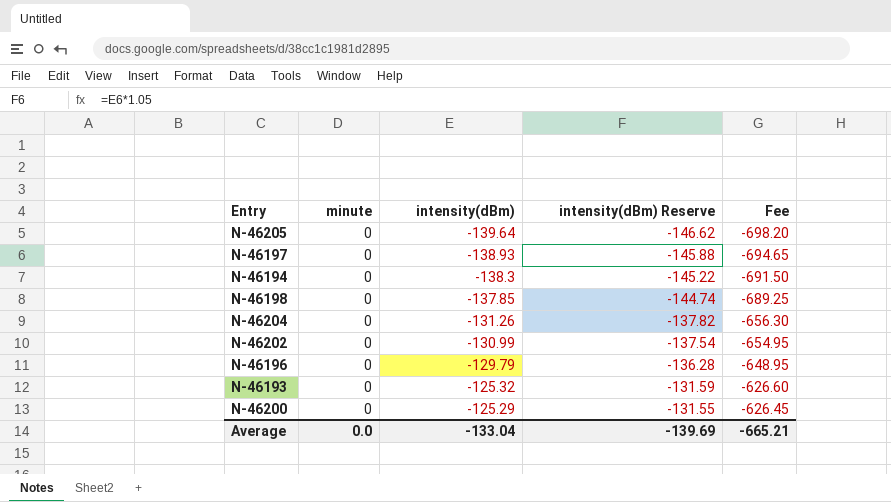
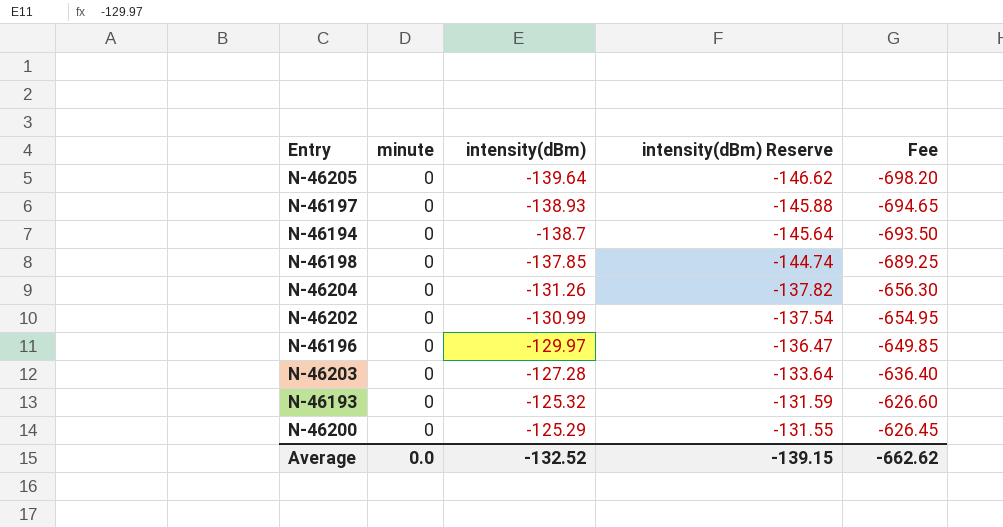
N-46194 | intensity(dBm): -138.3 -> -138.7
N-46194 | intensity(dBm) Reserve: -145.22 -> -145.64
N-46194 | Fee: -691.50 -> -693.50
N-46196 | intensity(dBm): -129.79 -> -129.97
N-46196 | intensity(dBm) Reserve: -136.28 -> -136.47
N-46196 | Fee: -648.95 -> -649.85
row N-46203: none -> 0 | -127.28 | -133.64 | -636.40
Average | intensity(dBm): -133.04 -> -132.52
Average | intensity(dBm) Reserve: -139.69 -> -139.15
Average | Fee: -665.21 -> -662.62

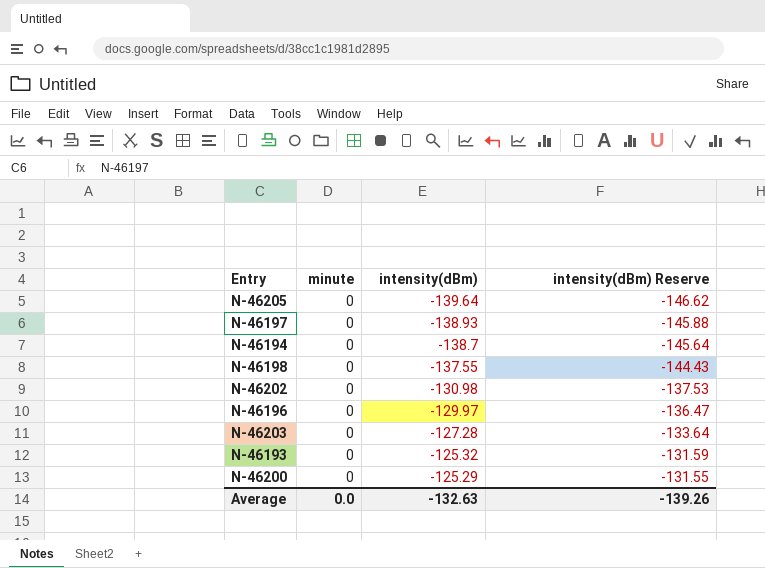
column Fee | formula: [intensity(dBm)] * 5 -> none
row N-46204: 0 | -131.26 | -137.82 | -656.30 -> none
N-46198 | intensity(dBm): -137.85 -> -137.55
N-46198 | intensity(dBm) Reserve: -144.74 -> -144.43
N-46202 | intensity(dBm): -130.99 -> -130.98
N-46202 | intensity(dBm) Reserve: -137.54 -> -137.53
Average | intensity(dBm): -132.52 -> -132.63
Average | intensity(dBm) Reserve: -139.15 -> -139.26

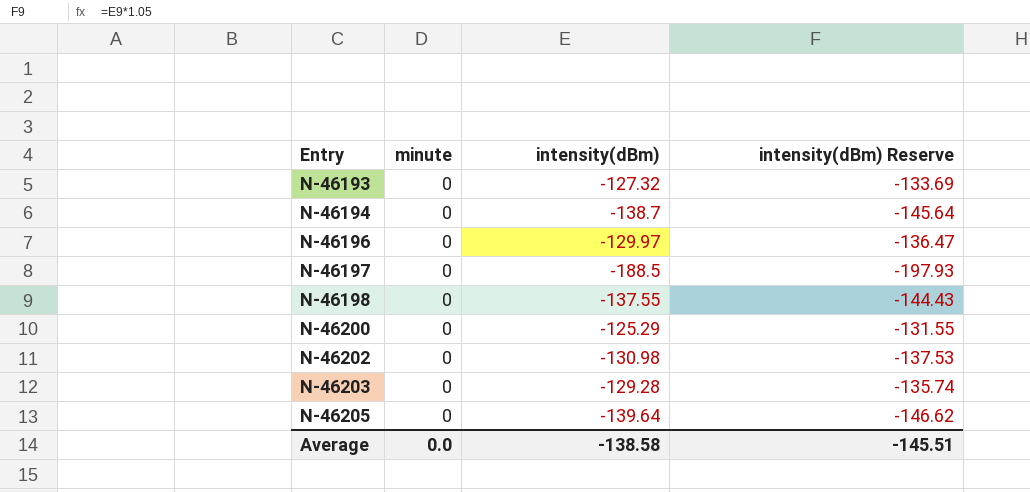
row order: intensity(dBm) ascending -> Entry ascending
N-46193 | intensity(dBm): -125.32 -> -127.32
N-46193 | intensity(dBm) Reserve: -131.59 -> -133.69
N-46197 | intensity(dBm): -138.93 -> -188.5
N-46197 | intensity(dBm) Reserve: -145.88 -> -197.93
N-46203 | intensity(dBm): -127.28 -> -129.28
N-46203 | intensity(dBm) Reserve: -133.64 -> -135.74
Average | intensity(dBm): -132.63 -> -138.58
Average | intensity(dBm) Reserve: -139.26 -> -145.51

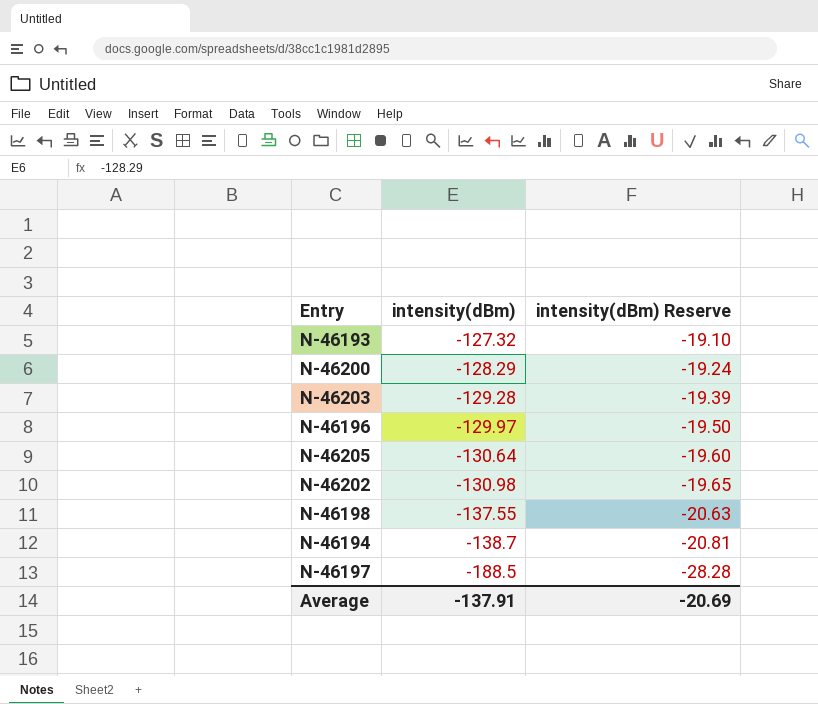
row order: Entry ascending -> intensity(dBm) descending
column minute | position: 2 -> none
column intensity(dBm) Reserve | formula: [intensity(dBm)] * 1.05 -> [intensity(dBm)] * 0.15
N-46200 | intensity(dBm): -125.29 -> -128.29
N-46205 | intensity(dBm): -139.64 -> -130.64
Average | intensity(dBm): -138.58 -> -137.91
Average | intensity(dBm) Reserve: -145.51 -> -20.69

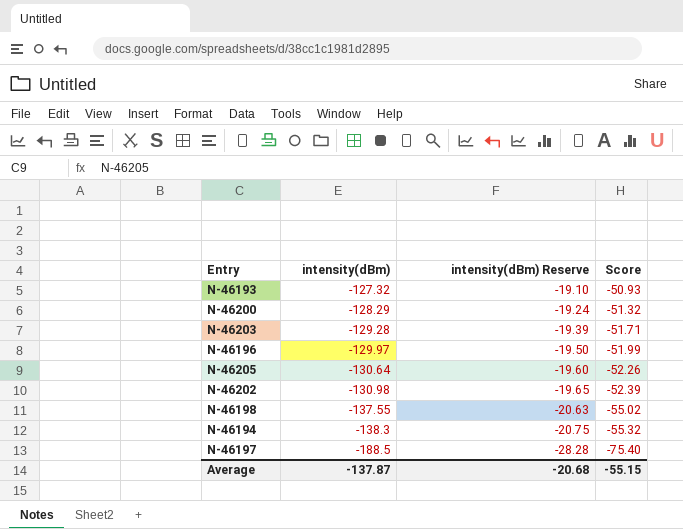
column Score | formula: none -> [intensity(dBm)] * 0.4
N-46194 | intensity(dBm): -138.7 -> -138.3
N-46194 | intensity(dBm) Reserve: -20.81 -> -20.75
Average | intensity(dBm): -137.91 -> -137.87
Average | intensity(dBm) Reserve: -20.69 -> -20.68

